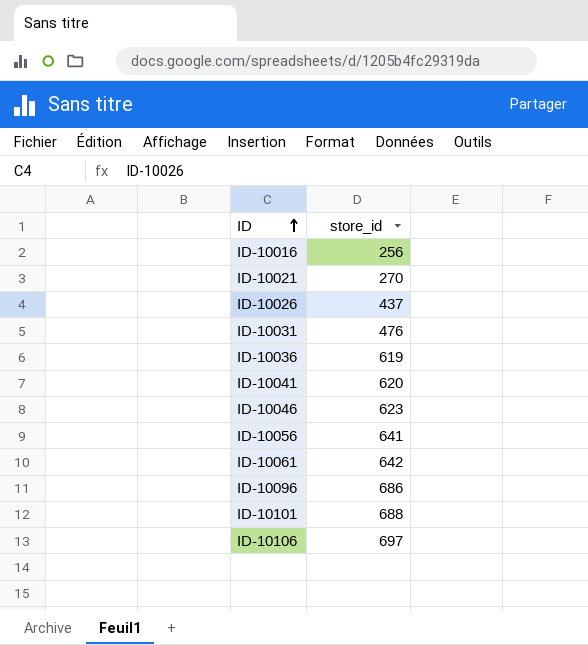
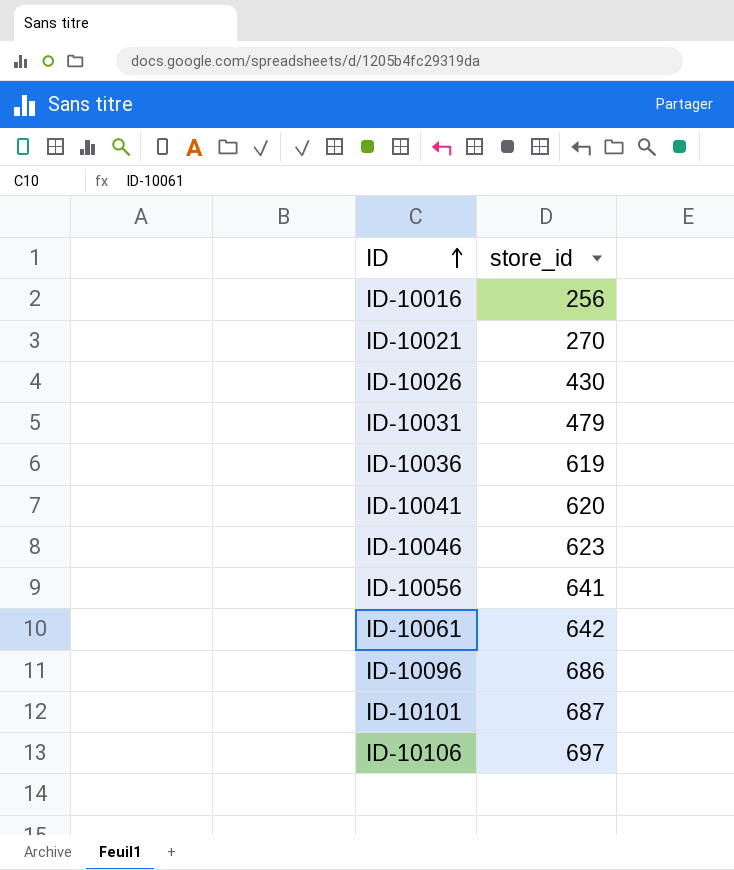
ID-10026 | store_id: 437 -> 430
ID-10031 | store_id: 476 -> 479
ID-10101 | store_id: 688 -> 687

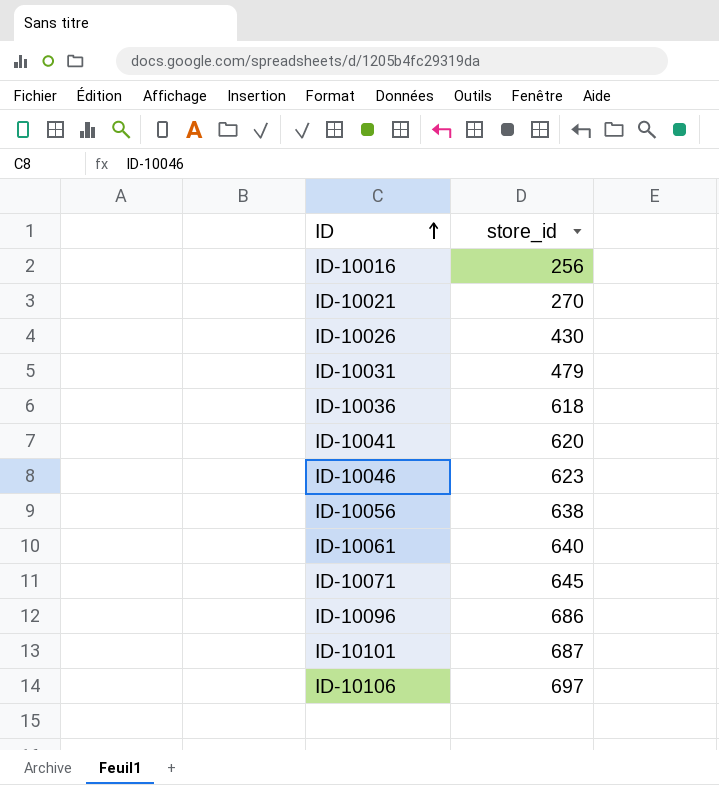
ID-10036 | store_id: 619 -> 618
ID-10056 | store_id: 641 -> 638
ID-10061 | store_id: 642 -> 640
row ID-10071: none -> 645

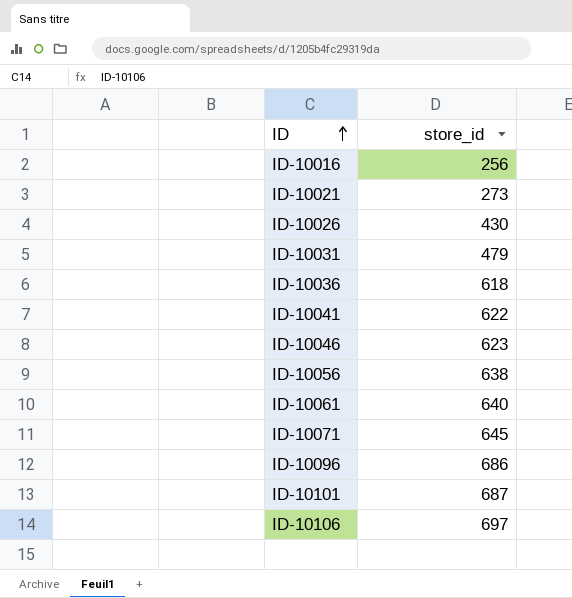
ID-10021 | store_id: 270 -> 273
ID-10041 | store_id: 620 -> 622

